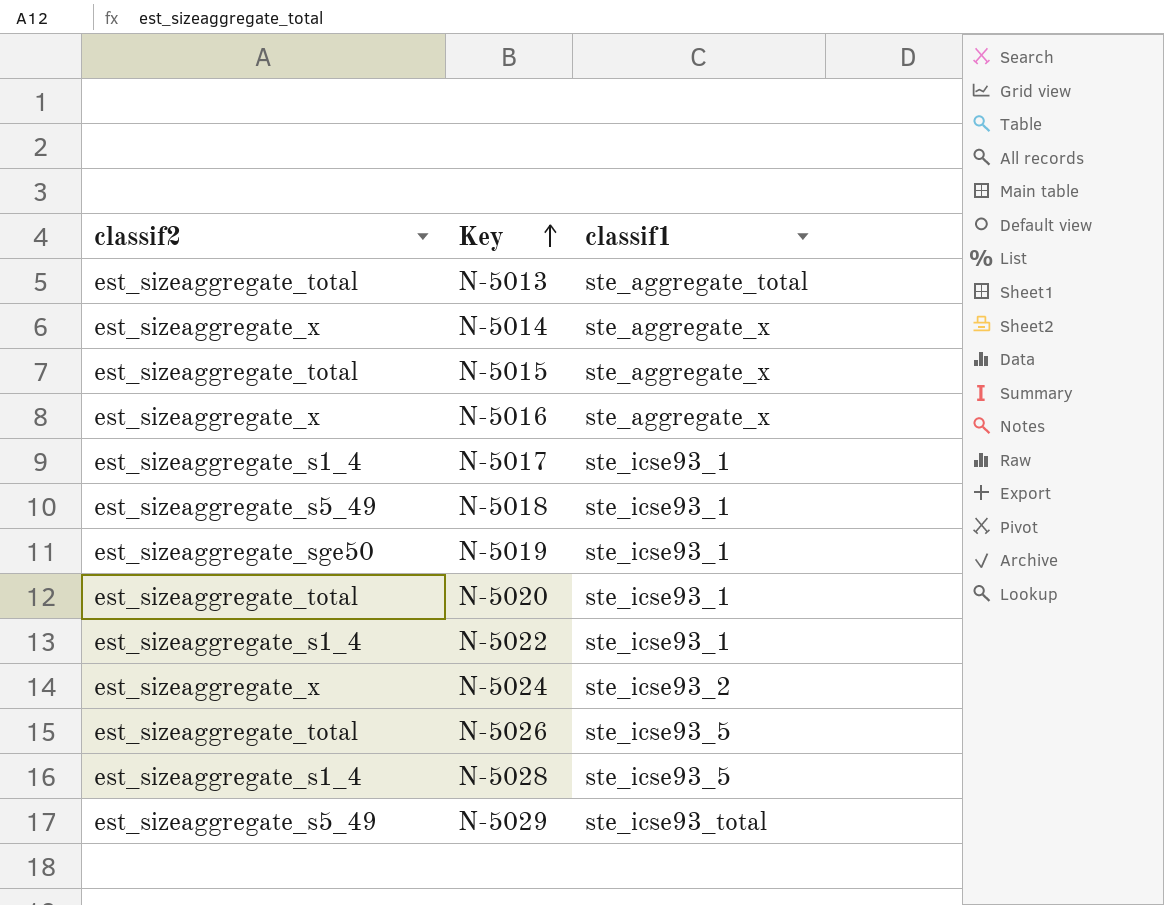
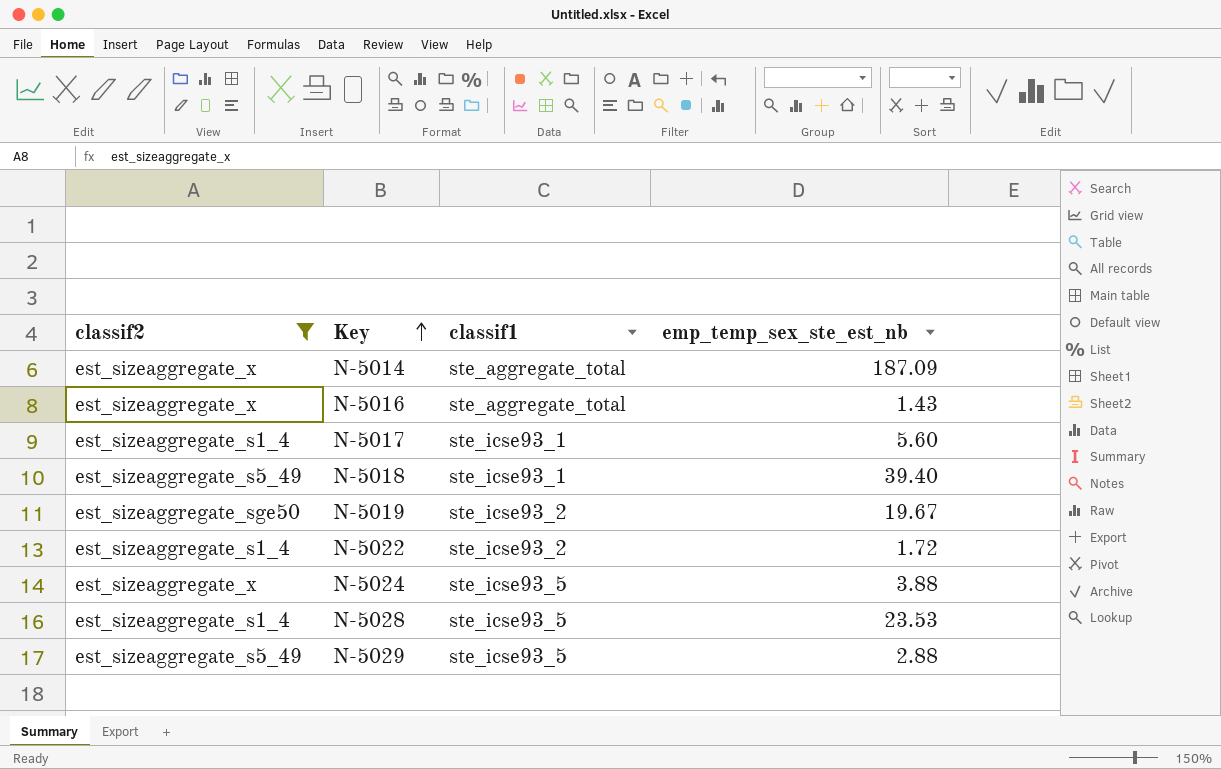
filter: none -> classif2 != est_sizeaggregate_total
column emp_temp_sex_ste_est_nb | position: none -> 4
N-5014 | classif1: ste_aggregate_x -> ste_aggregate_total
N-5016 | classif1: ste_aggregate_x -> ste_aggregate_total
N-5019 | classif1: ste_icse93_1 -> ste_icse93_2
N-5022 | classif1: ste_icse93_1 -> ste_icse93_2
N-5024 | classif1: ste_icse93_2 -> ste_icse93_5
N-5029 | classif1: ste_icse93_total -> ste_icse93_5

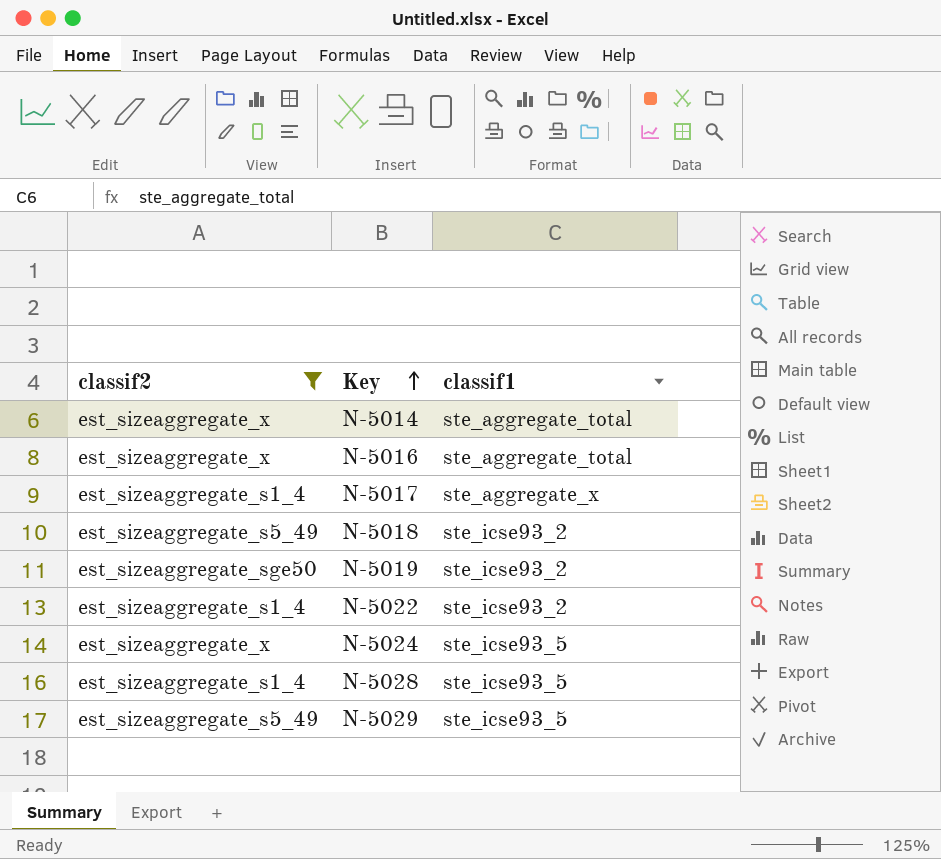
column emp_temp_sex_ste_est_nb | position: 4 -> none
N-5017 | classif1: ste_icse93_1 -> ste_aggregate_x
N-5018 | classif1: ste_icse93_1 -> ste_icse93_2

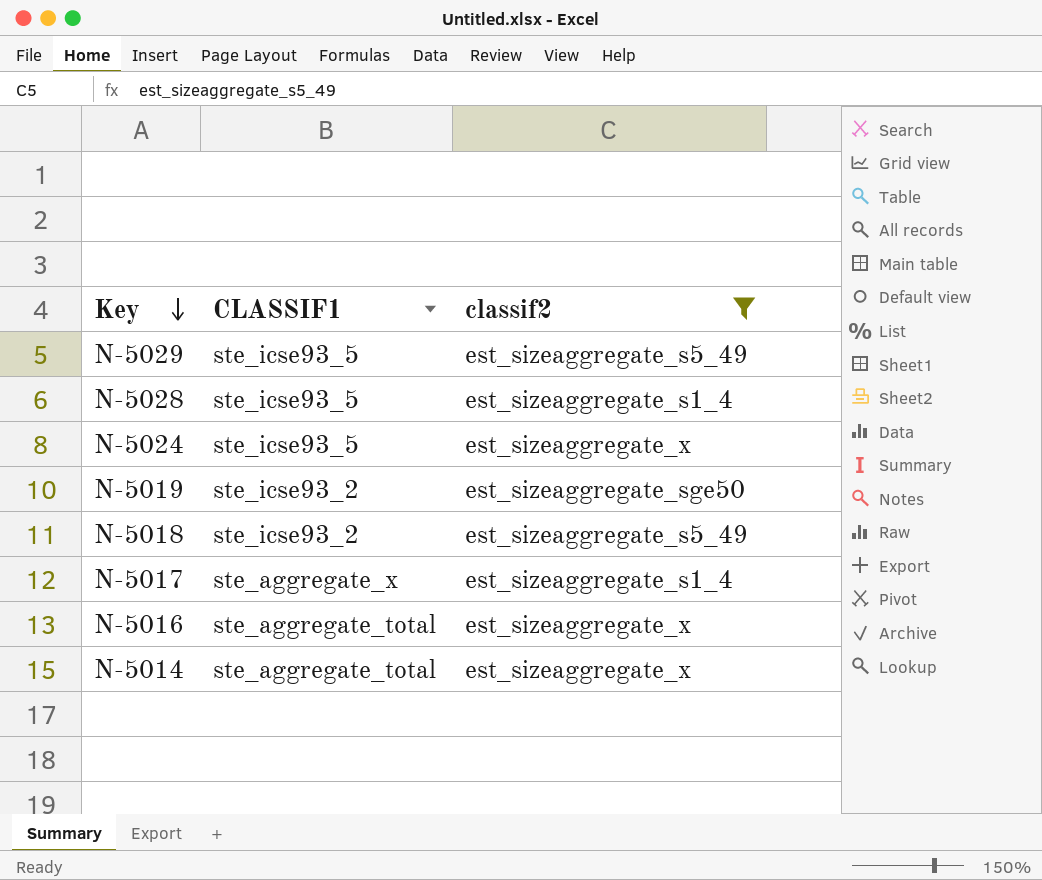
row order: Key ascending -> Key descending
column name: classif1 -> CLASSIF1
column classif2 | position: 1 -> 3
row N-5022: est_sizeaggregate_s1_4 | ste_icse93_2 -> none

